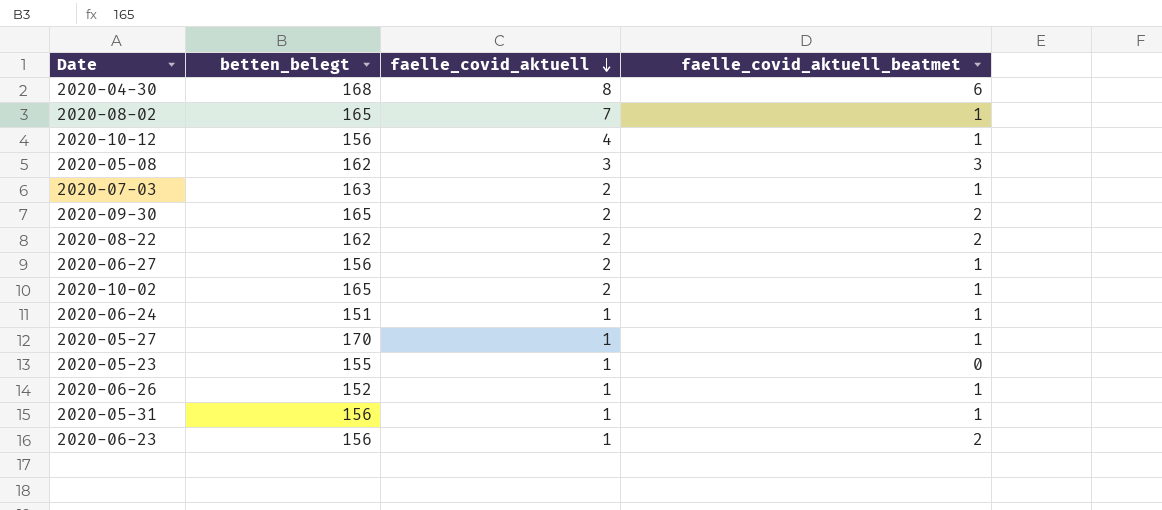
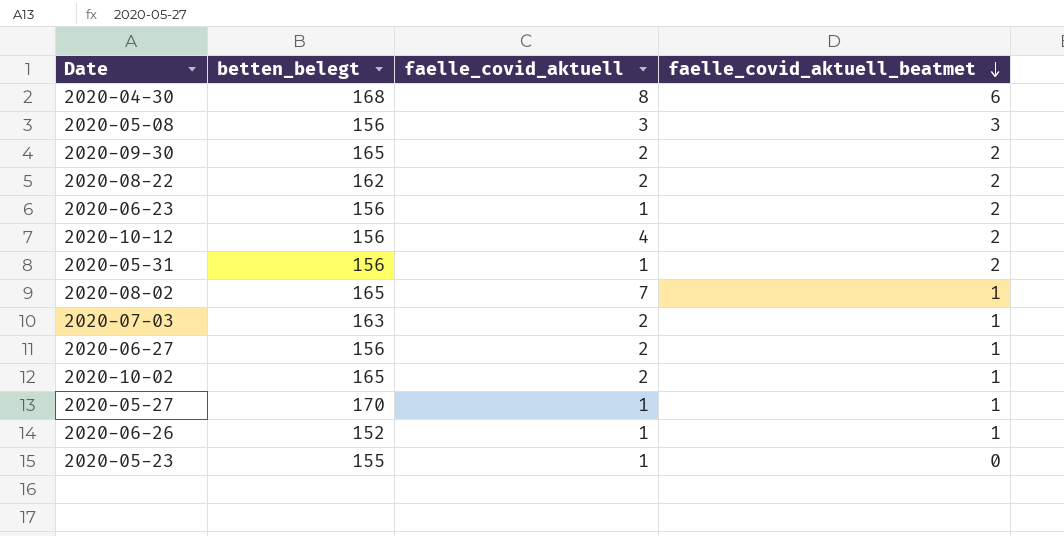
row order: faelle_covid_aktuell descending -> faelle_covid_aktuell_beatmet descending
row 2020-06-24: 151 | 1 | 1 -> none
2020-05-08 | betten_belegt: 162 -> 156
2020-10-12 | faelle_covid_aktuell_beatmet: 1 -> 2
2020-05-31 | faelle_covid_aktuell_beatmet: 1 -> 2

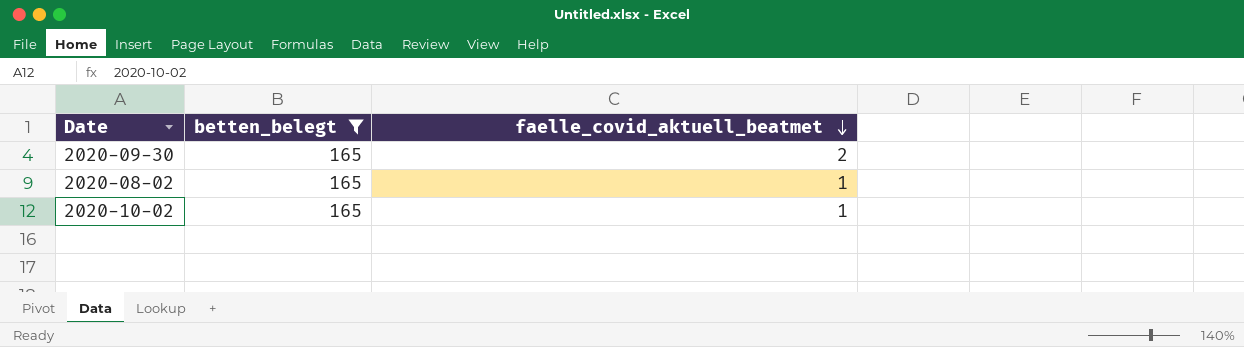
filter: none -> betten_belegt = 165
column faelle_covid_aktuell | position: 3 -> none

